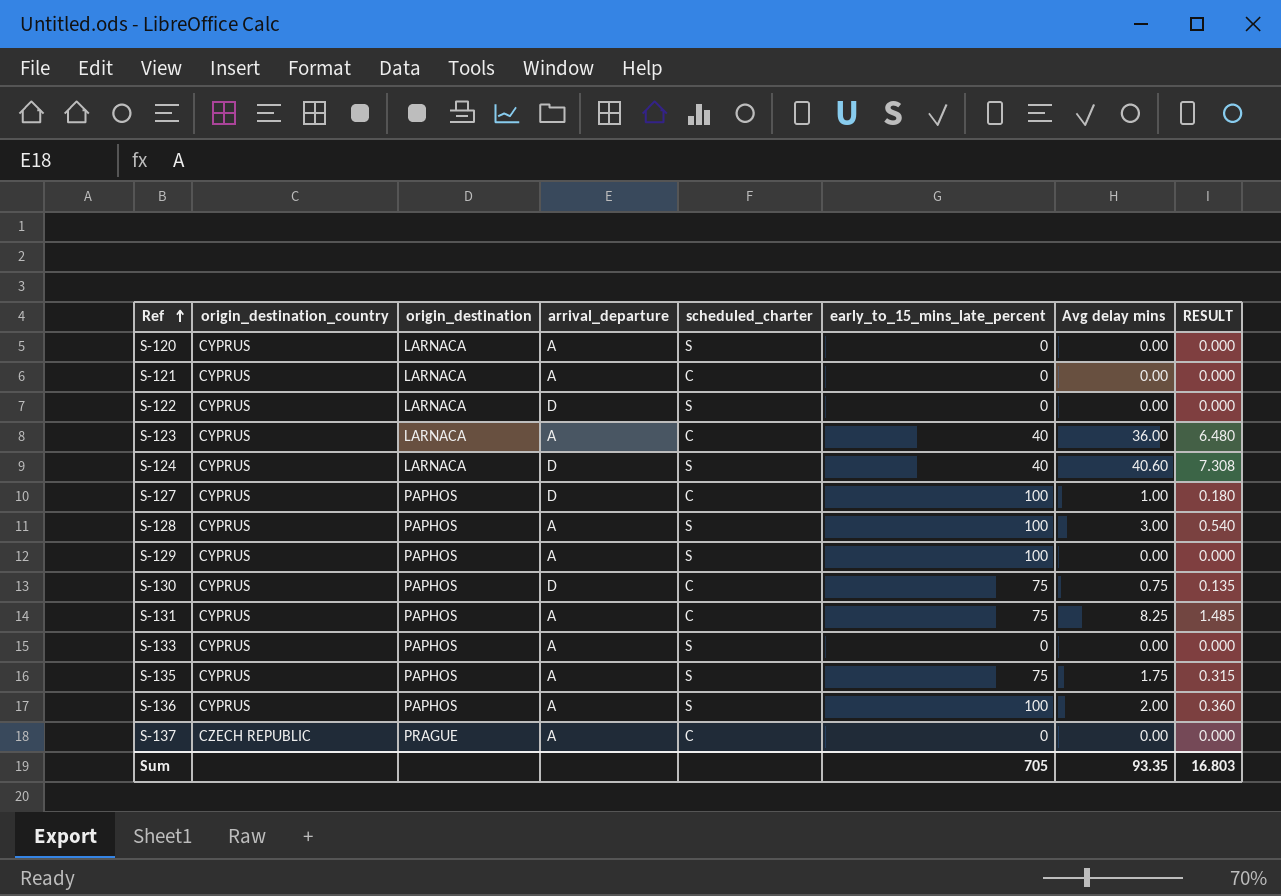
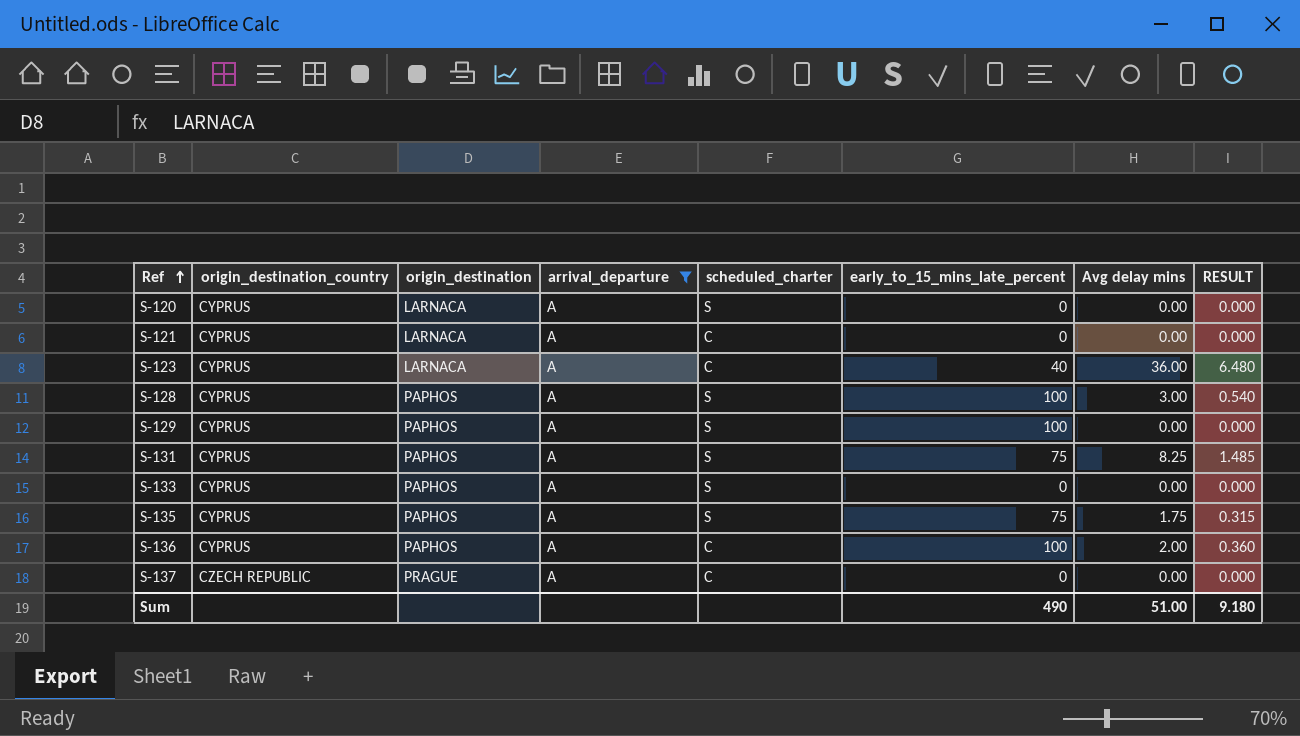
filter: none -> arrival_departure = A
S-131 | scheduled_charter: C -> S
S-136 | scheduled_charter: S -> C
Sum | early_to_15_mins_late_percent: 705 -> 490
Sum | Avg delay mins: 93.35 -> 51.00
Sum | RESULT: 16.803 -> 9.180

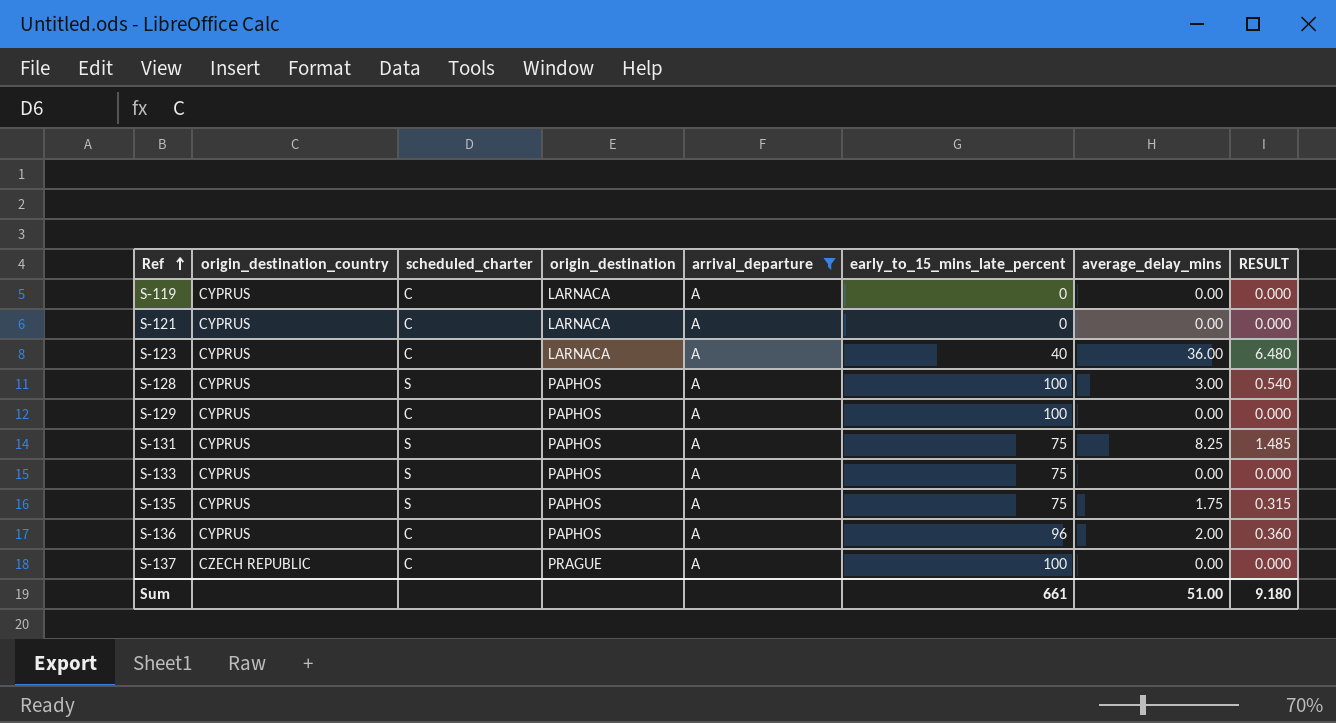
column scheduled_charter | position: 5 -> 3
column name: Avg delay mins -> average_delay_mins
row S-120: CYPRUS | LARNACA | A | S | 0 | 0.00 | 0.000 -> none
row S-119: none -> CYPRUS | C | LARNACA | A | 0 | 0.00 | 0.000
S-129 | scheduled_charter: S -> C
S-133 | early_to_15_mins_late_percent: 0 -> 75
S-136 | early_to_15_mins_late_percent: 100 -> 96
S-137 | early_to_15_mins_late_percent: 0 -> 100
Sum | early_to_15_mins_late_percent: 490 -> 661

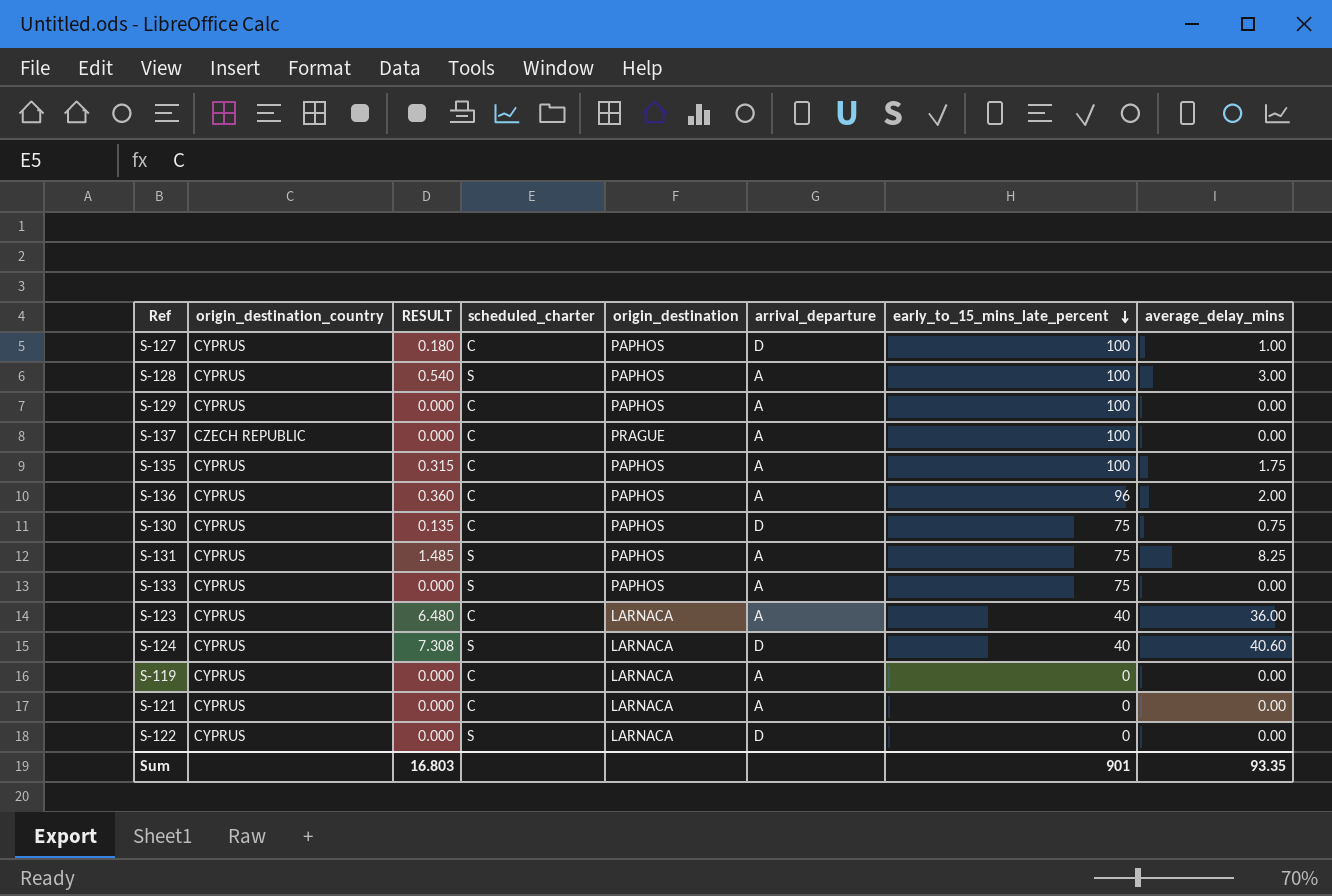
filter: arrival_departure = A -> none
row order: Ref ascending -> early_to_15_mins_late_percent descending
column RESULT | position: 8 -> 3
S-135 | scheduled_charter: S -> C
S-135 | early_to_15_mins_late_percent: 75 -> 100
Sum | RESULT: 9.180 -> 16.803
Sum | early_to_15_mins_late_percent: 661 -> 901
Sum | average_delay_mins: 51.00 -> 93.35

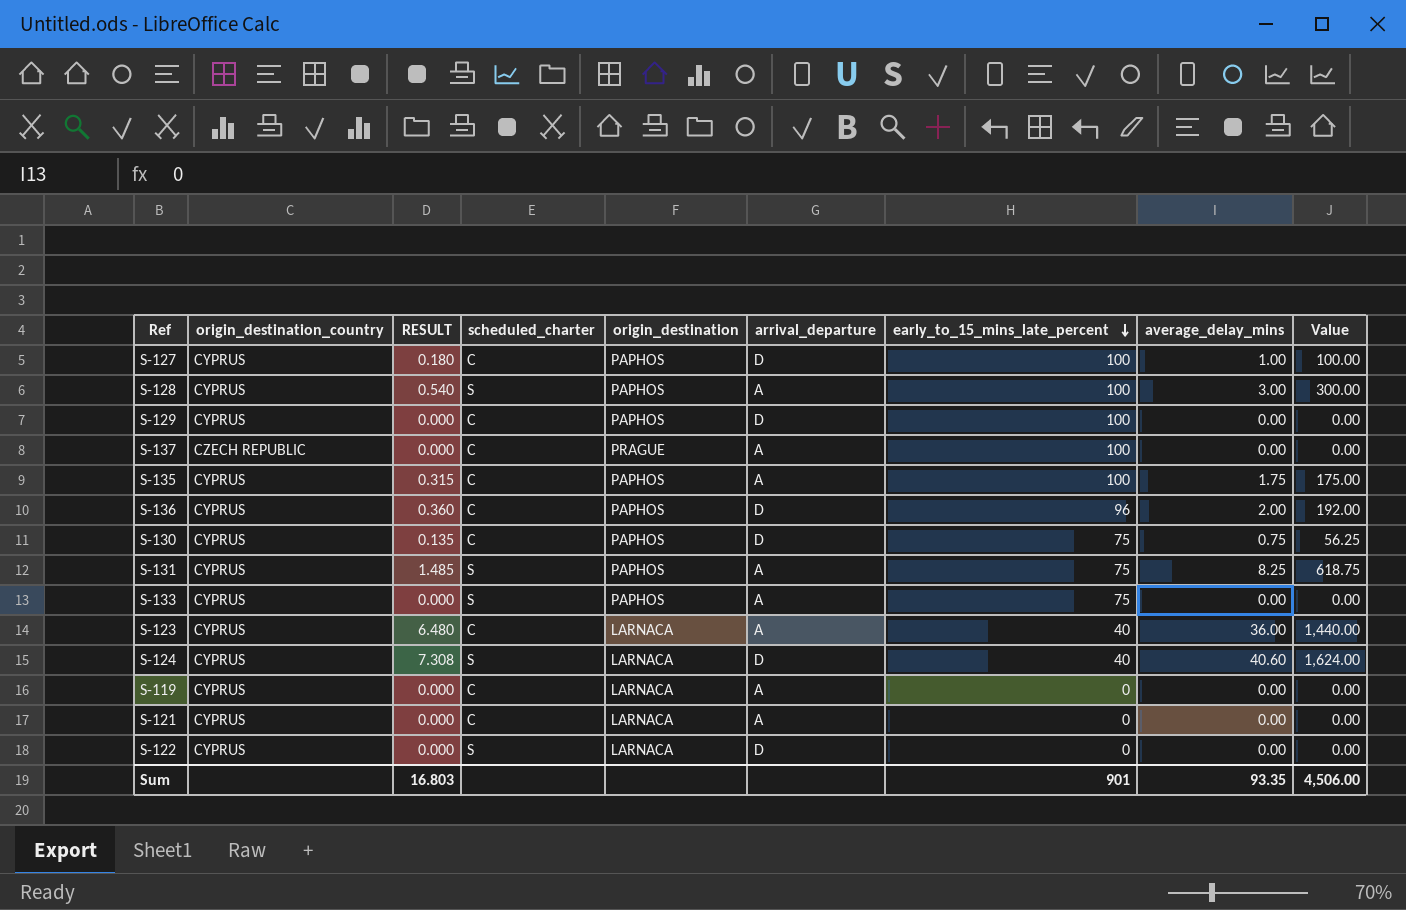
column Value | formula: none -> [early_to_15_mins_late_percent] * [average_delay_mins]
S-129 | arrival_departure: A -> D
S-136 | arrival_departure: A -> D

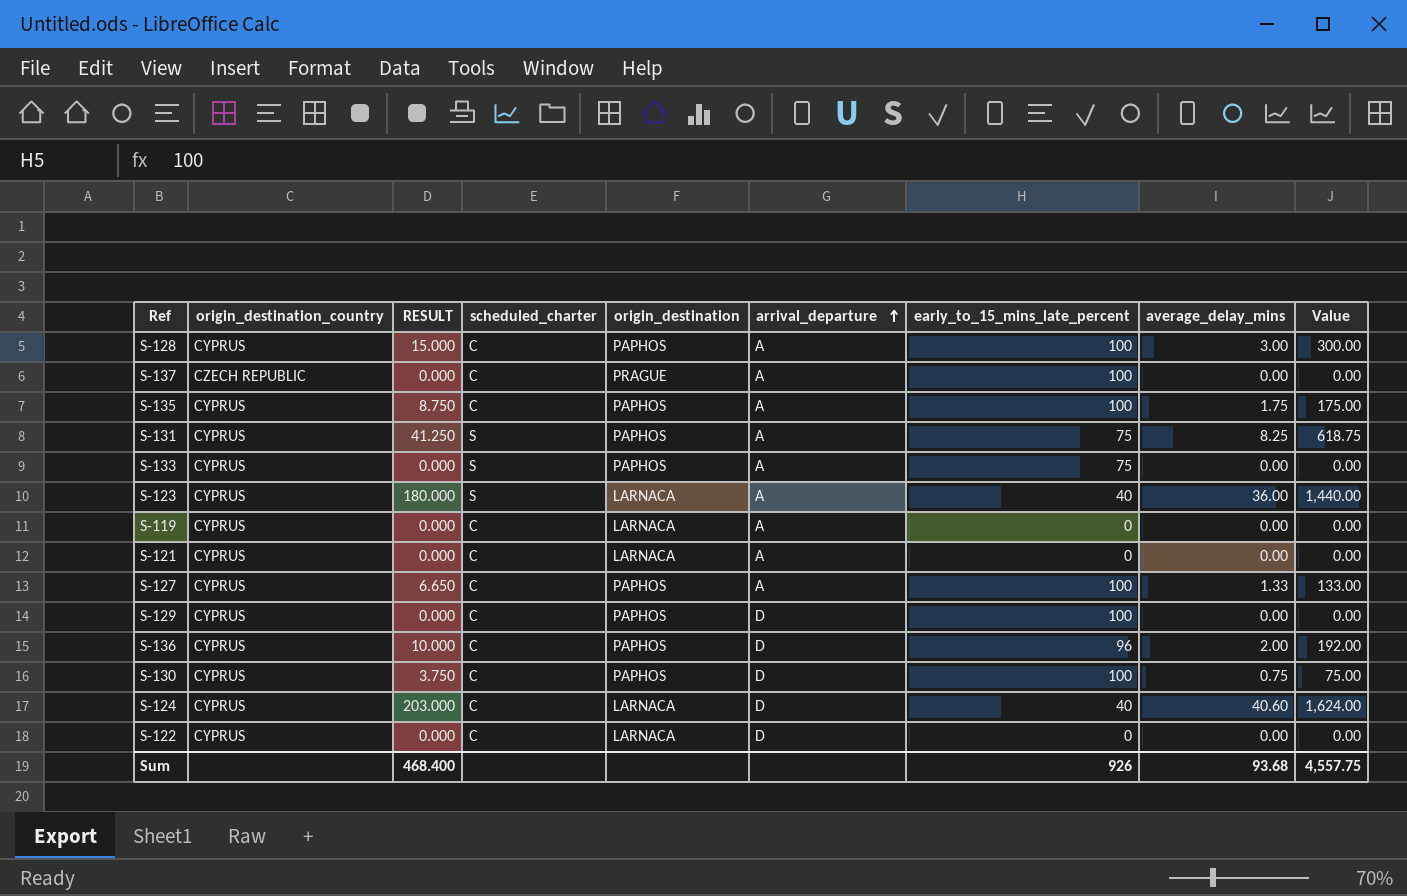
row order: early_to_15_mins_late_percent descending -> arrival_departure ascending
column RESULT | formula: [average_delay_mins] * 0.18 -> [average_delay_mins] * 5
S-128 | scheduled_charter: S -> C
S-123 | scheduled_charter: C -> S
S-127 | arrival_departure: D -> A
S-127 | average_delay_mins: 1.00 -> 1.33
S-127 | Value: 100.00 -> 133.00
S-130 | early_to_15_mins_late_percent: 75 -> 100
S-130 | Value: 56.25 -> 75.00
S-124 | scheduled_charter: S -> C
S-122 | scheduled_charter: S -> C
Sum | RESULT: 16.803 -> 468.400
Sum | early_to_15_mins_late_percent: 901 -> 926
Sum | average_delay_mins: 93.35 -> 93.68
Sum | Value: 4,506.00 -> 4,557.75

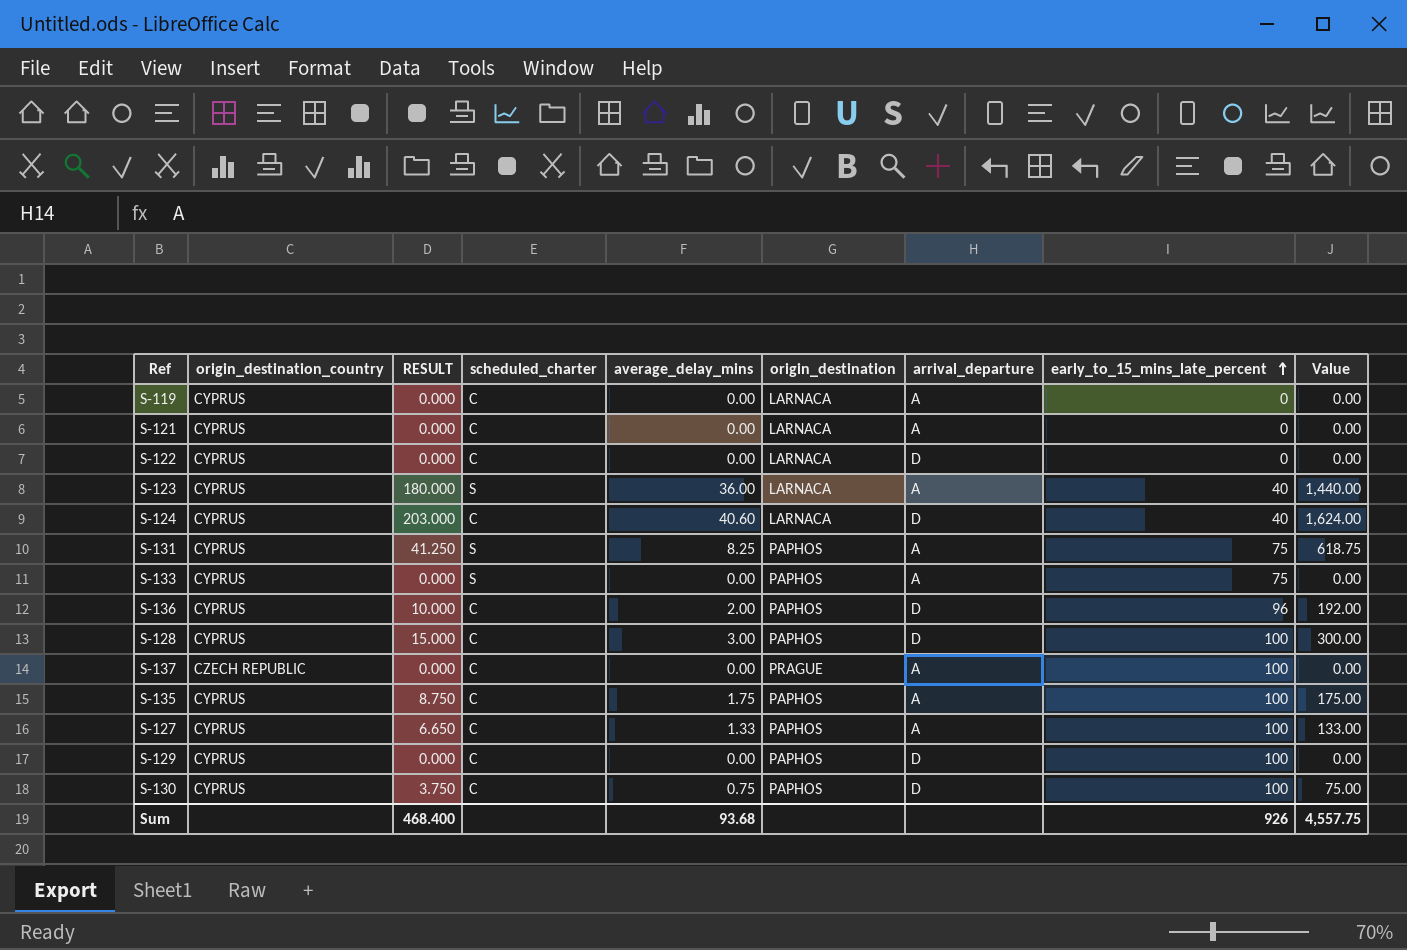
row order: arrival_departure ascending -> early_to_15_mins_late_percent ascending
column average_delay_mins | position: 8 -> 5
S-128 | arrival_departure: A -> D

